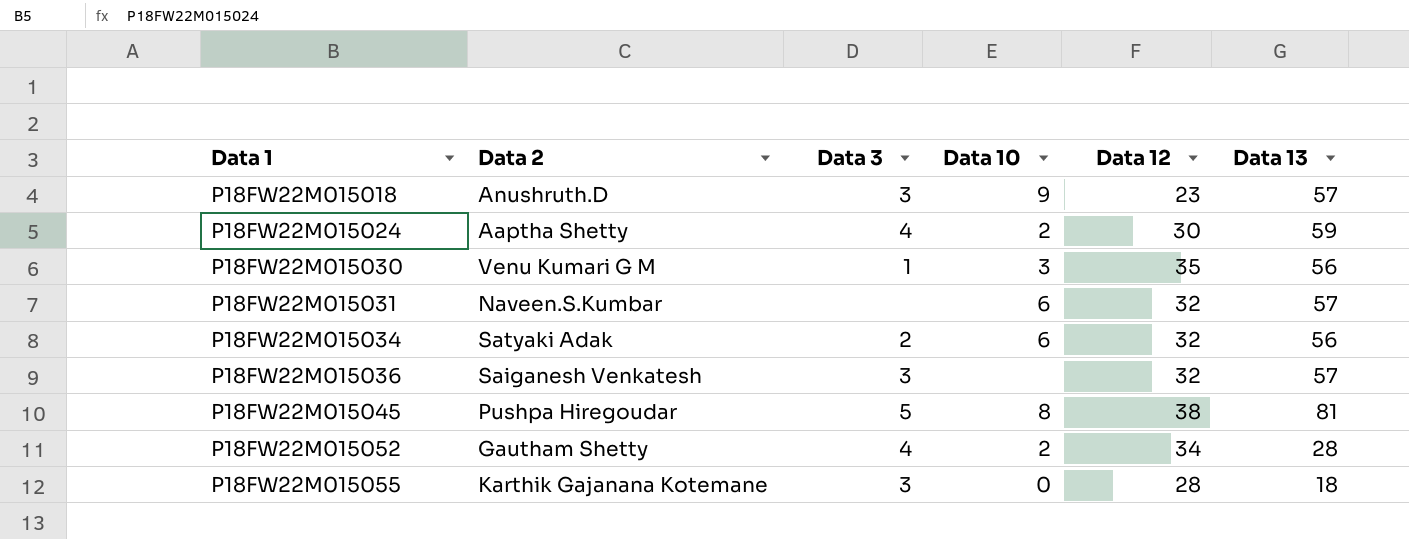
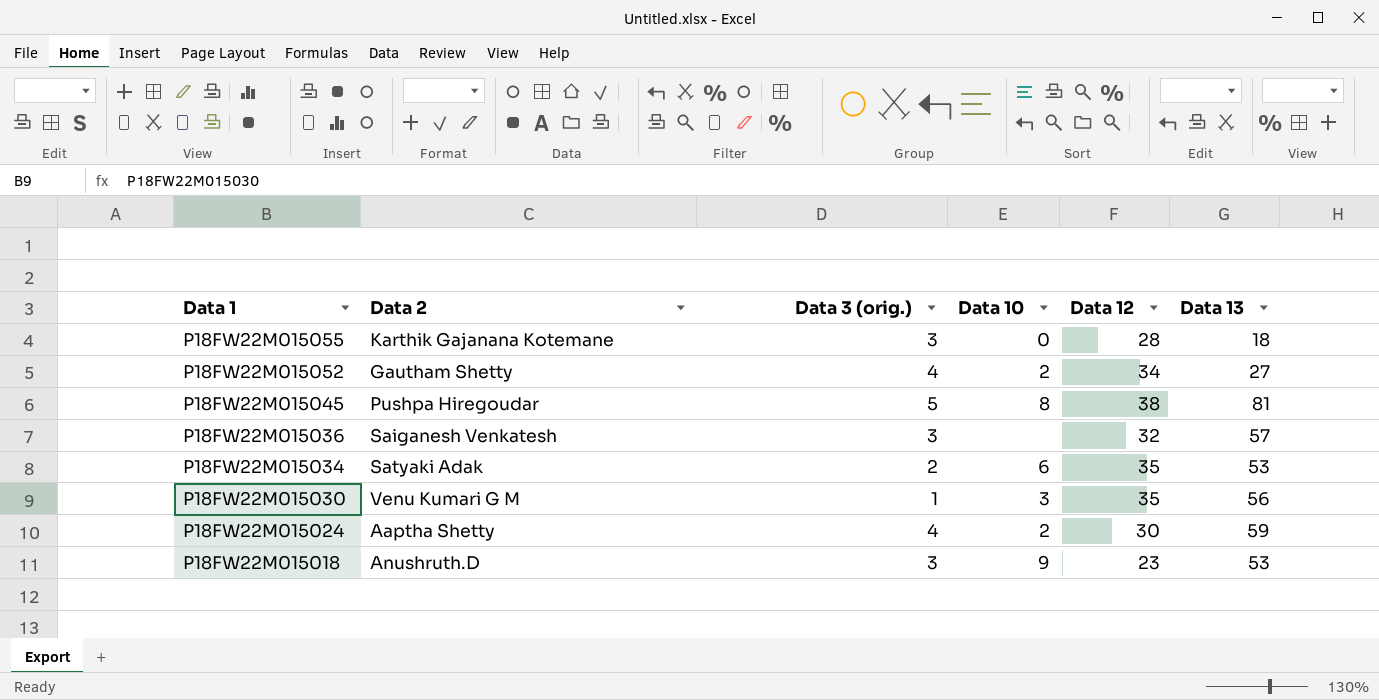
row order: Data 1 ascending -> Data 1 descending
column name: Data 3 -> Data 3 (orig.)
row P18FW22M015031: Naveen.S.Kumbar | none | 6 | 32 | 57 -> none
P18FW22M015052 | Data 13: 28 -> 27
P18FW22M015034 | Data 12: 32 -> 35
P18FW22M015034 | Data 13: 56 -> 53
P18FW22M015018 | Data 13: 57 -> 53

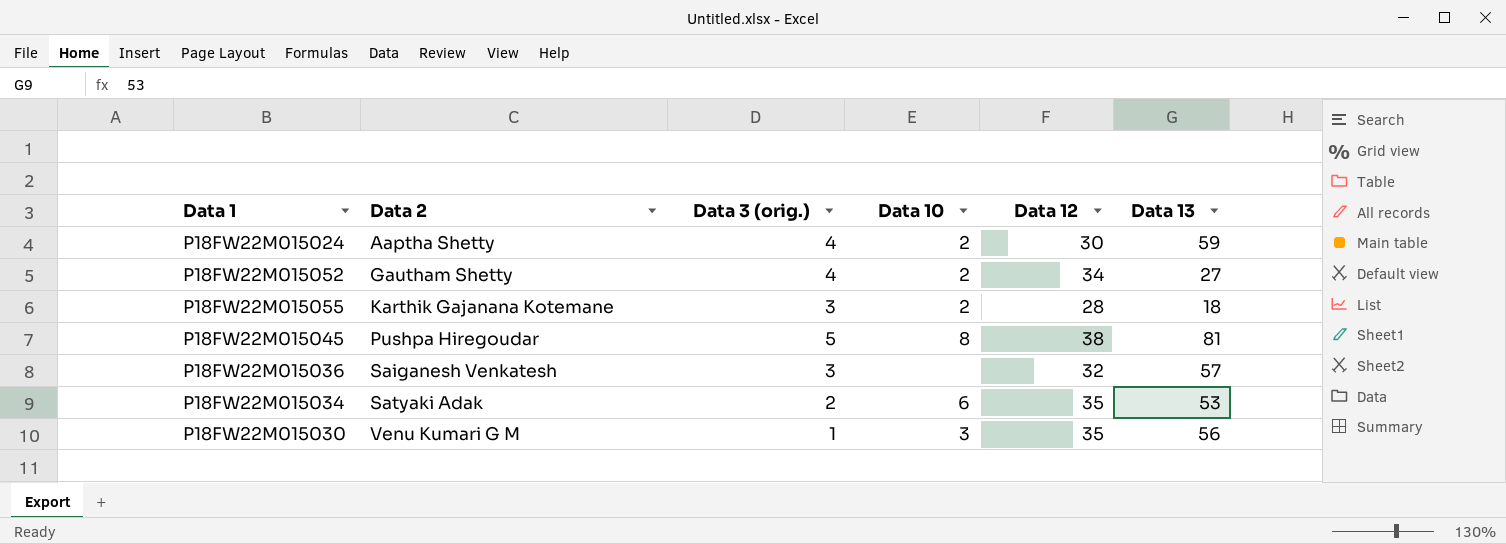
row order: Data 1 descending -> Data 2 ascending
row P18FW22M015018: Anushruth.D | 3 | 9 | 23 | 53 -> none
P18FW22M015055 | Data 10: 0 -> 2

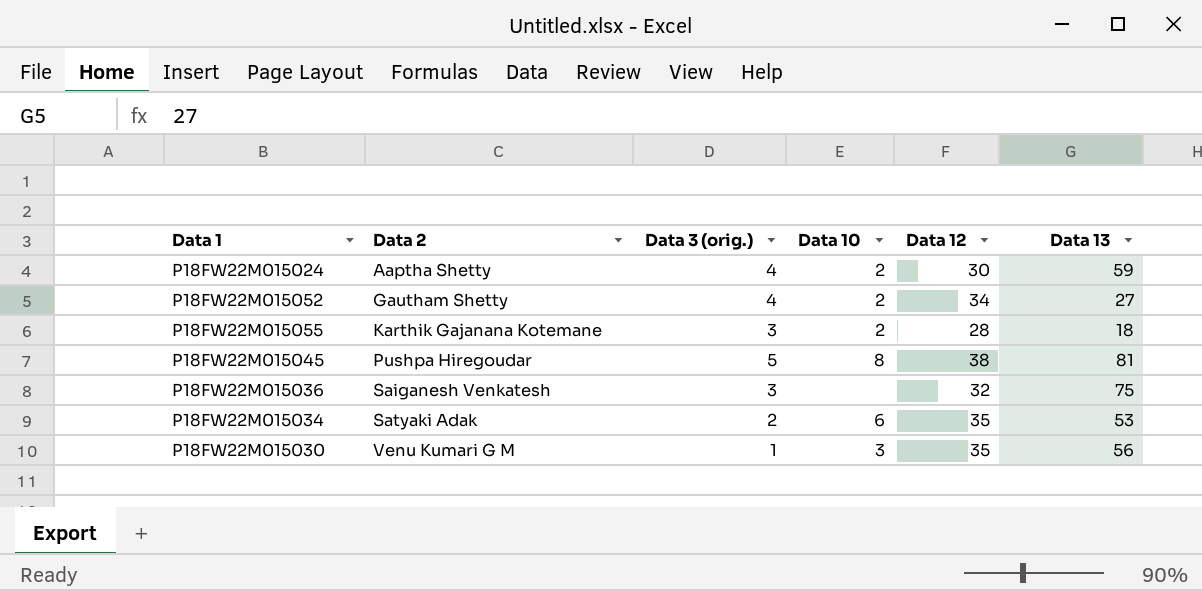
P18FW22M015036 | Data 13: 57 -> 75

